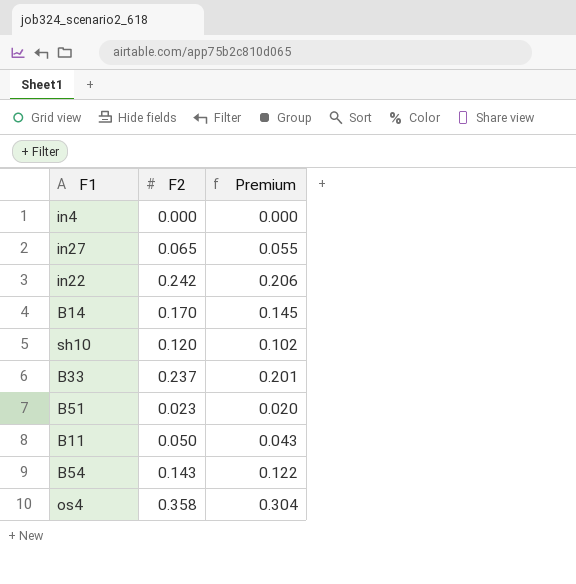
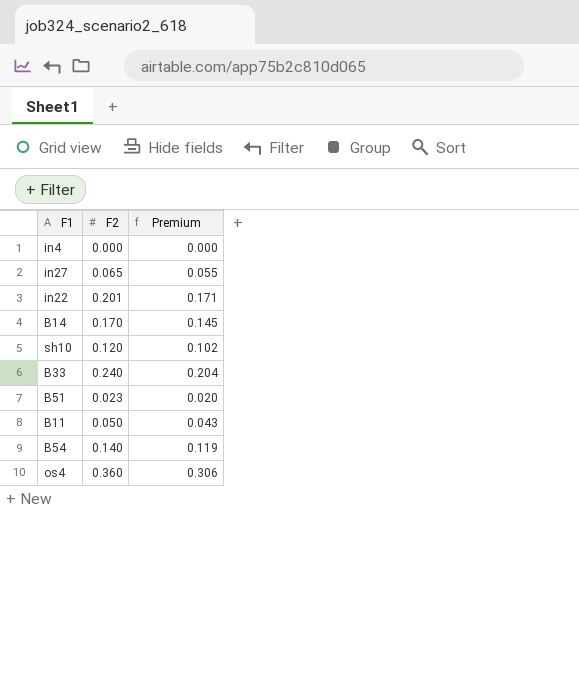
in22 | F2: 0.242 -> 0.201
in22 | Premium: 0.206 -> 0.171
B33 | F2: 0.237 -> 0.240
B33 | Premium: 0.201 -> 0.204
B54 | F2: 0.143 -> 0.140
B54 | Premium: 0.122 -> 0.119
os4 | F2: 0.358 -> 0.360
os4 | Premium: 0.304 -> 0.306

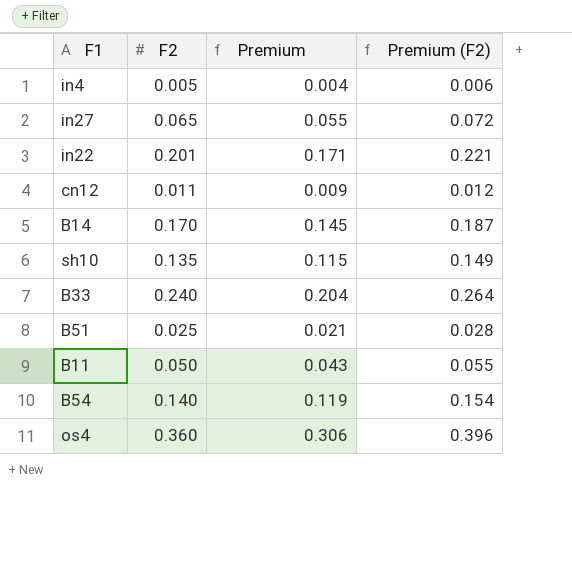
column Premium (F2) | formula: none -> [F2] * 1.1
in4 | F2: 0.000 -> 0.005
in4 | Premium: 0.000 -> 0.004
row cn12: none -> 0.011 | 0.009 | 0.012
sh10 | F2: 0.120 -> 0.135
sh10 | Premium: 0.102 -> 0.115
B51 | F2: 0.023 -> 0.025
B51 | Premium: 0.020 -> 0.021

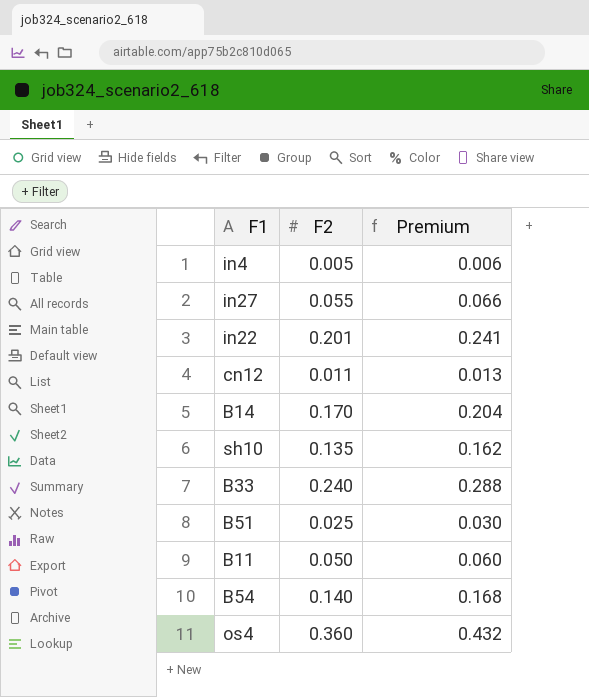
column Premium (F2) | formula: [F2] * 1.1 -> none
column Premium | formula: [F2] * 0.85 -> [F2] * 1.2
in27 | F2: 0.065 -> 0.055

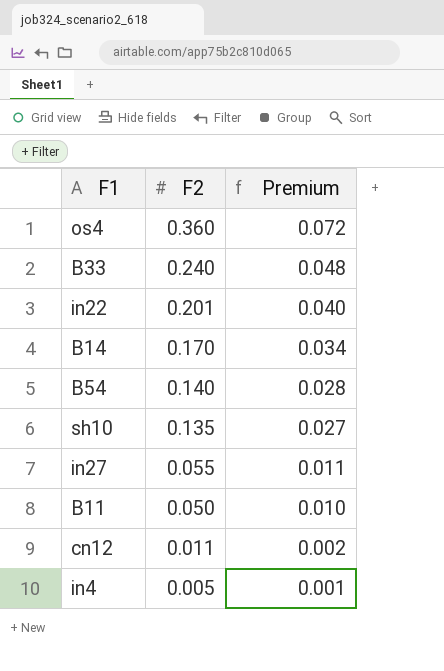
row order: none -> F2 descending
column Premium | formula: [F2] * 1.2 -> [F2] * 0.2
row B51: 0.025 | 0.030 -> none

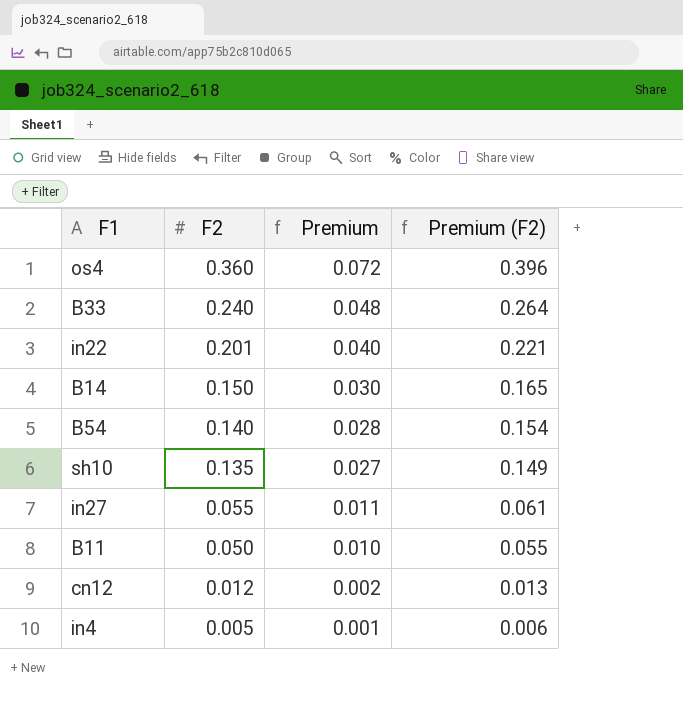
column Premium (F2) | formula: none -> [F2] * 1.1
B14 | F2: 0.170 -> 0.150
B14 | Premium: 0.034 -> 0.030
cn12 | F2: 0.011 -> 0.012

